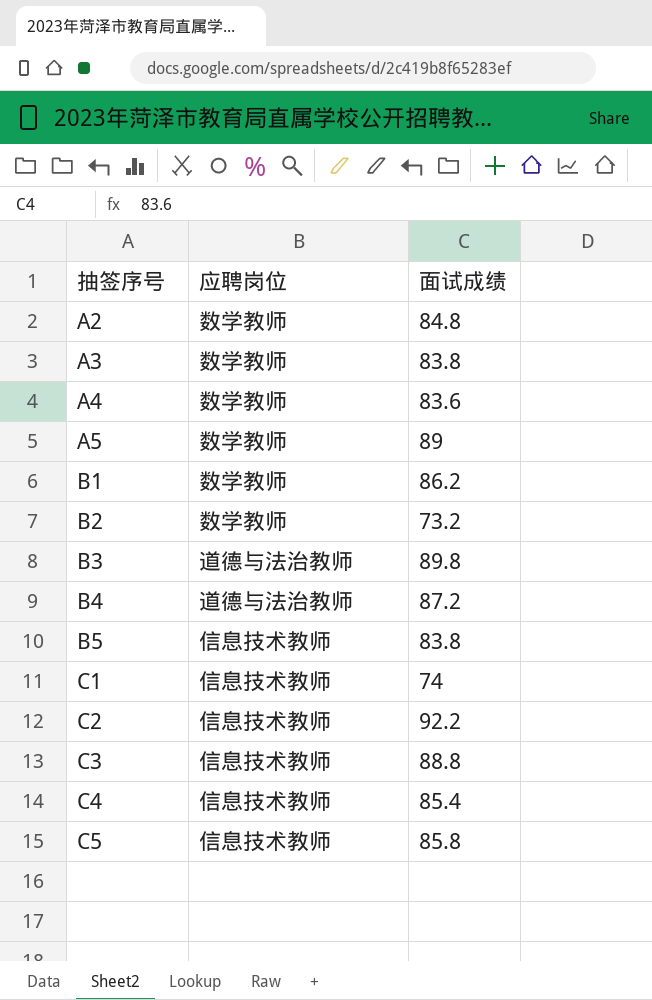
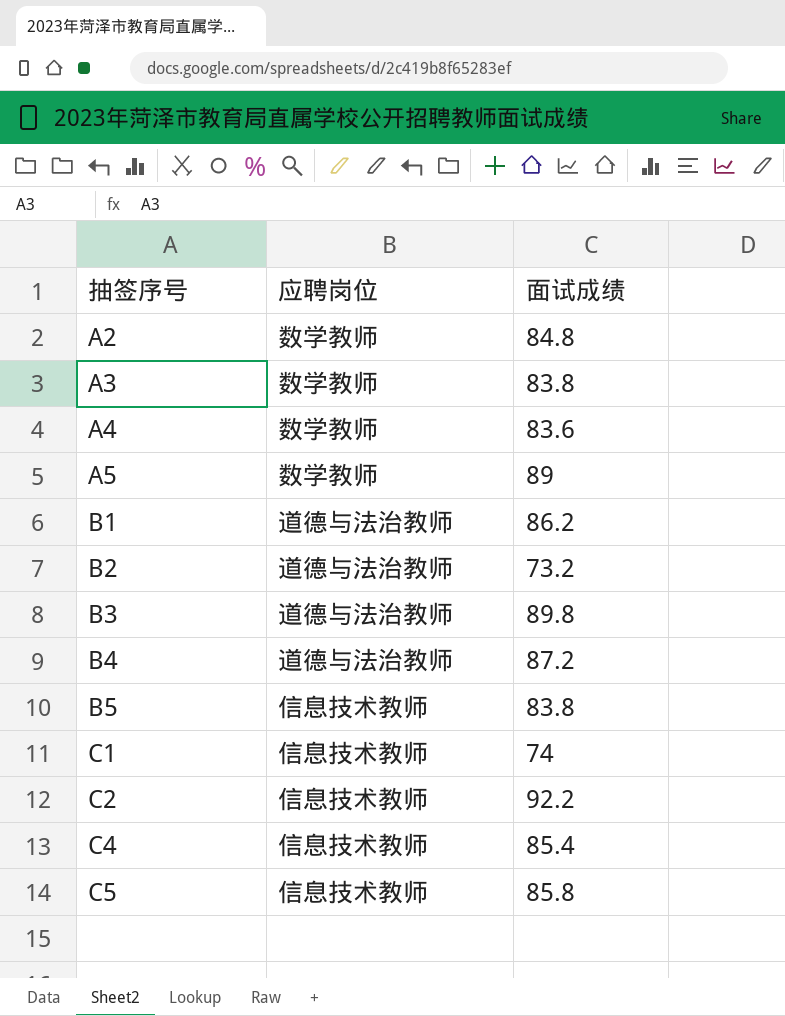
row C3: 信息技术教师 | 88.8 -> none
B1 | 应聘岗位: 数学教师 -> 道德与法治教师
B2 | 应聘岗位: 数学教师 -> 道德与法治教师

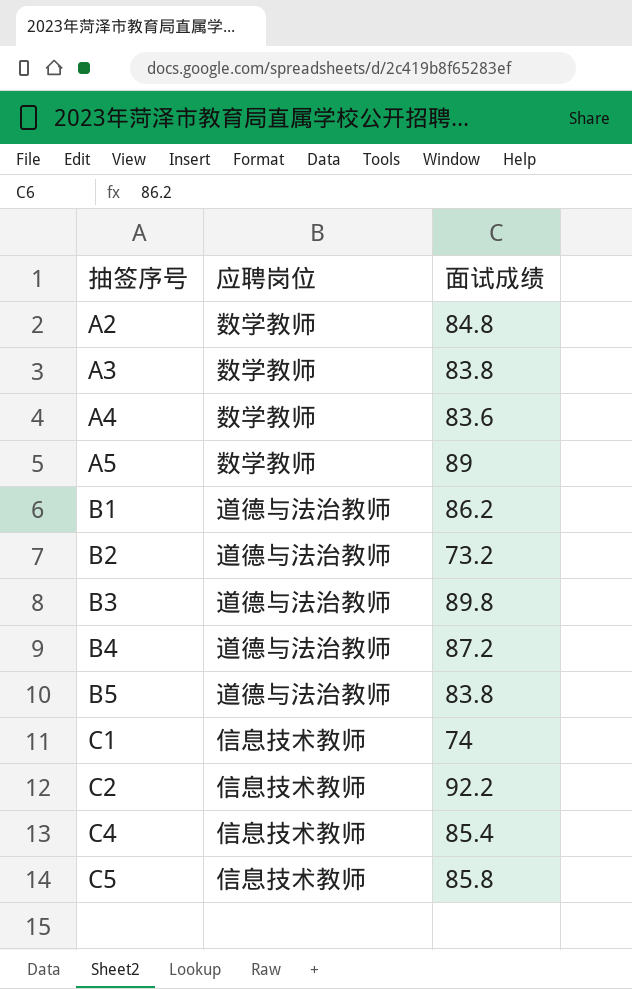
B5 | 应聘岗位: 信息技术教师 -> 道德与法治教师

